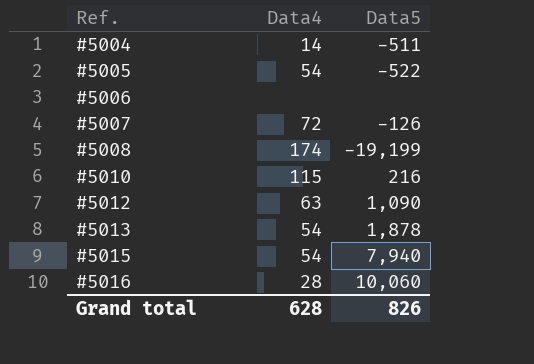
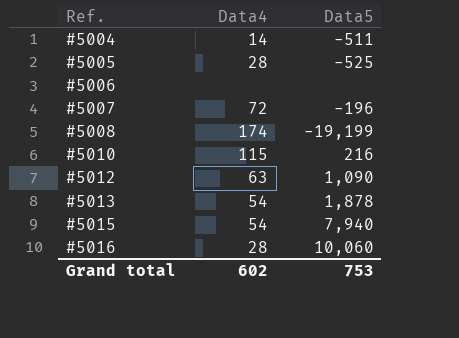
#5005 | Data4: 54 -> 28
#5005 | Data5: -522 -> -525
#5007 | Data5: -126 -> -196
Grand total | Data4: 628 -> 602
Grand total | Data5: 826 -> 753

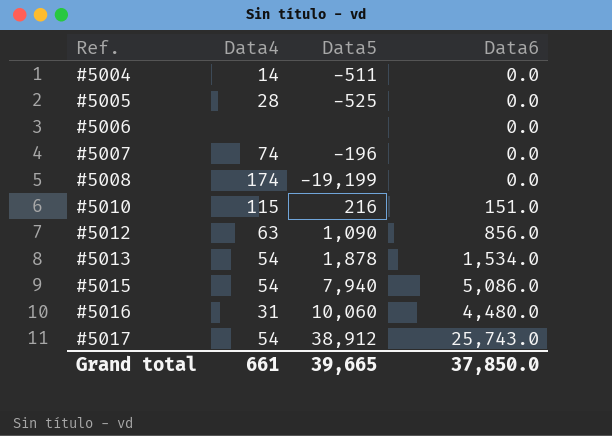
column Data6 | position: none -> 4
#5007 | Data4: 72 -> 74
#5016 | Data4: 28 -> 31
row #5017: none -> 54 | 38,912 | 25,743.0
Grand total | Data4: 602 -> 661
Grand total | Data5: 753 -> 39,665

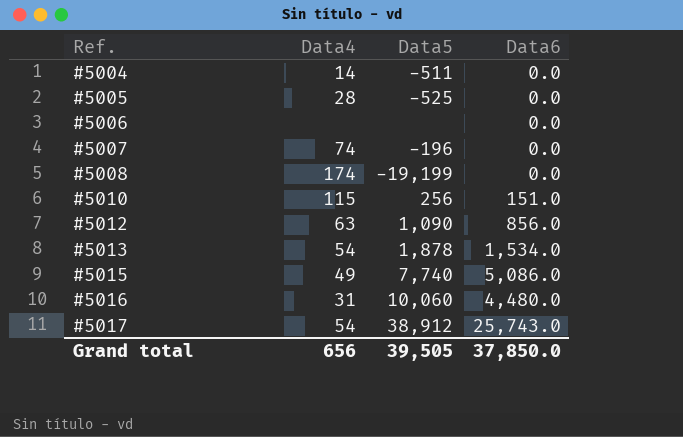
#5010 | Data5: 216 -> 256
#5015 | Data4: 54 -> 49
#5015 | Data5: 7,940 -> 7,740
Grand total | Data4: 661 -> 656
Grand total | Data5: 39,665 -> 39,505

